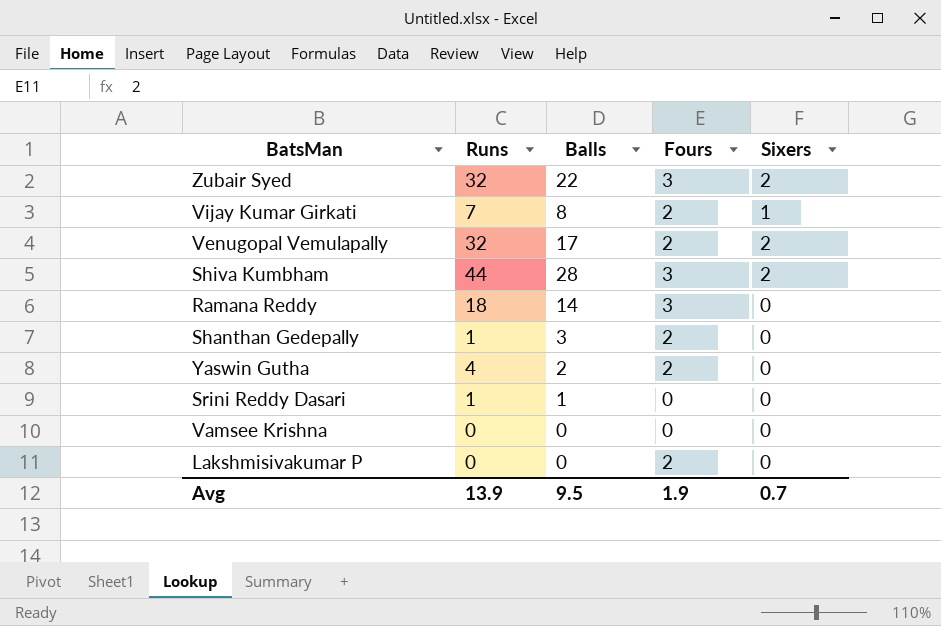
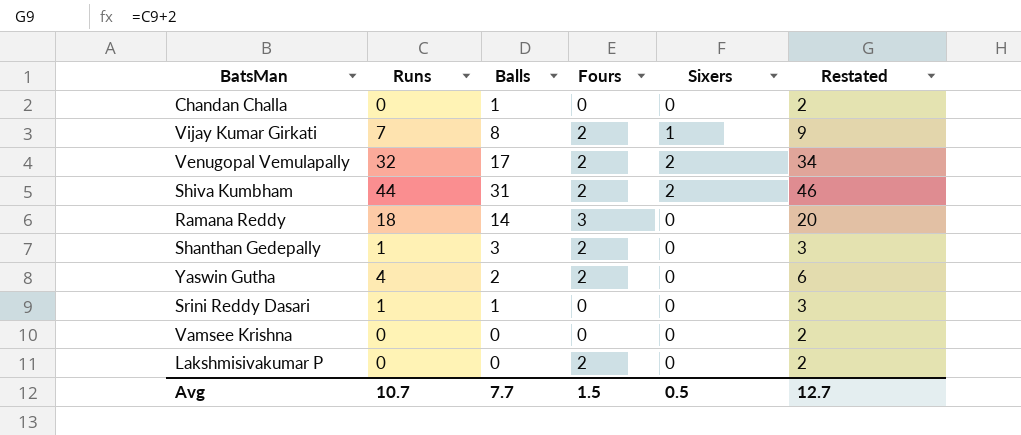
column Restated | formula: none -> [Runs] + 2
row Zubair Syed: 32 | 22 | 3 | 2 -> none
row Chandan Challa: none -> 0 | 1 | 0 | 0 | 2
Shiva Kumbham | Balls: 28 -> 31
Shiva Kumbham | Fours: 3 -> 2
Avg | Runs: 13.9 -> 10.7
Avg | Balls: 9.5 -> 7.7
Avg | Fours: 1.9 -> 1.5
Avg | Sixers: 0.7 -> 0.5

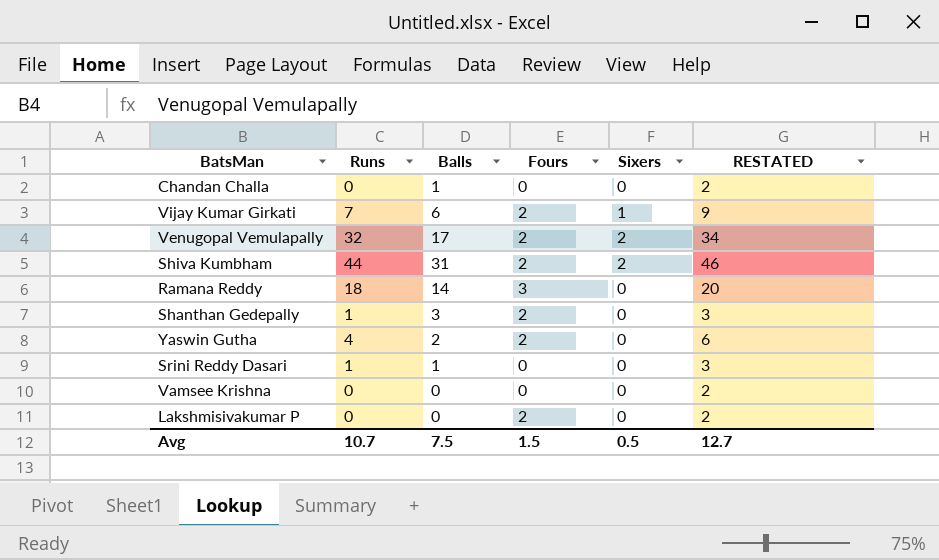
column name: Restated -> RESTATED
Vijay Kumar Girkati | Balls: 8 -> 6
Avg | Balls: 7.7 -> 7.5

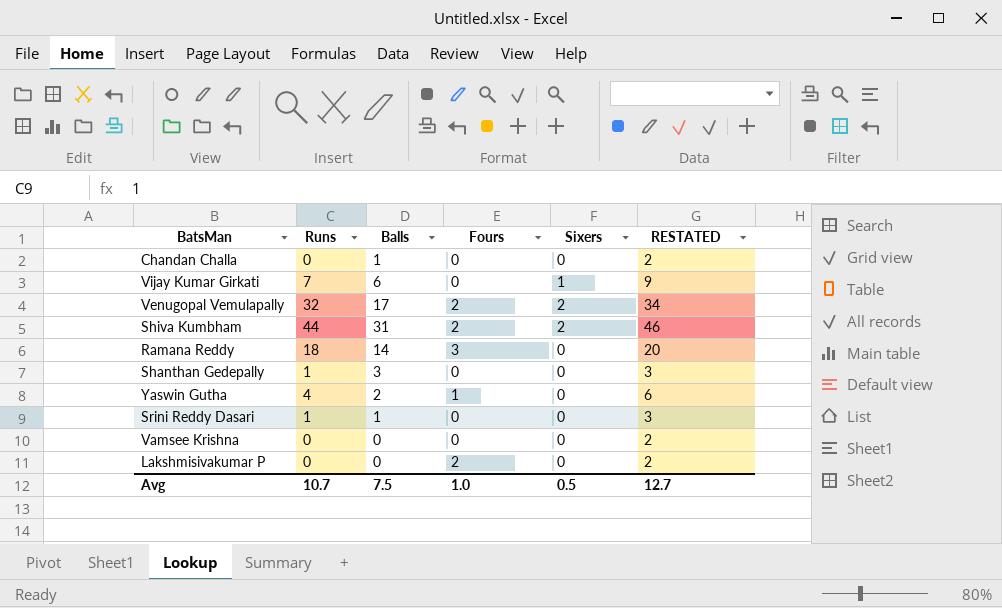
Vijay Kumar Girkati | Fours: 2 -> 0
Shanthan Gedepally | Fours: 2 -> 0
Yaswin Gutha | Fours: 2 -> 1
Avg | Fours: 1.5 -> 1.0

